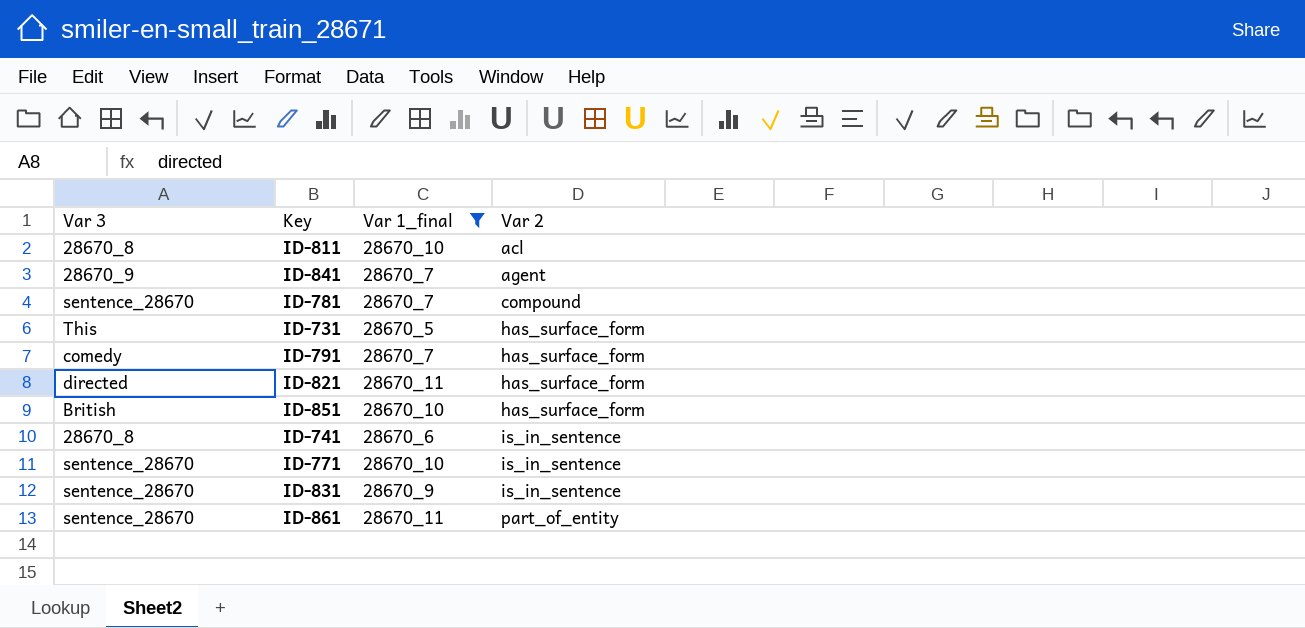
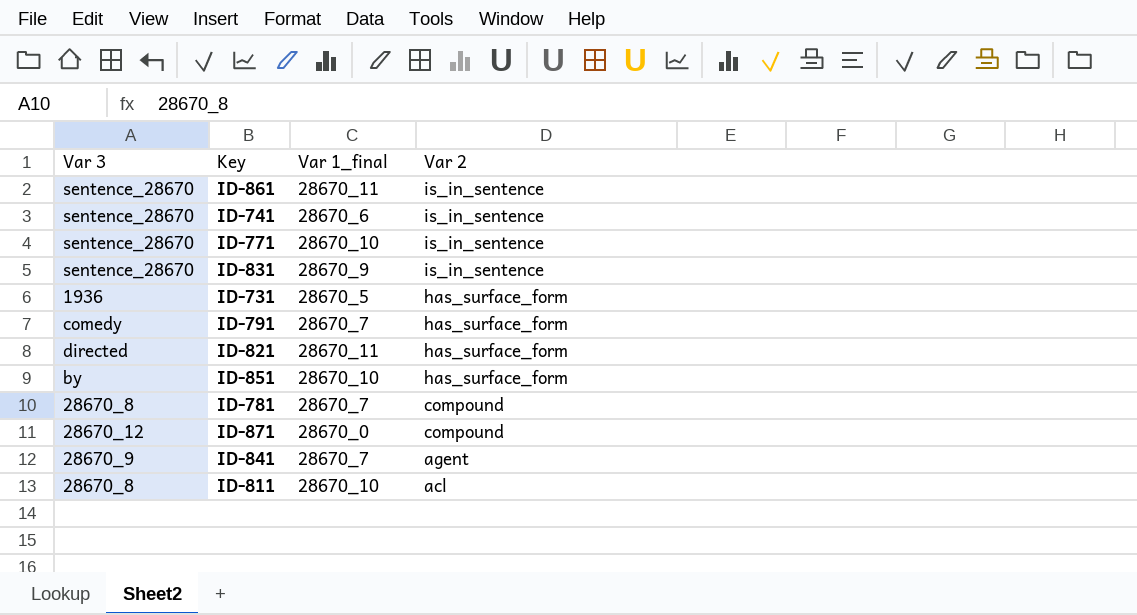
filter: Var 1_final != 28670_0 -> none
row order: Var 2 ascending -> Var 2 descending
ID-861 | Var 2: part_of_entity -> is_in_sentence
ID-741 | Var 3: 28670_8 -> sentence_28670
ID-731 | Var 3: This -> 1936
ID-851 | Var 3: British -> by
ID-781 | Var 3: sentence_28670 -> 28670_8

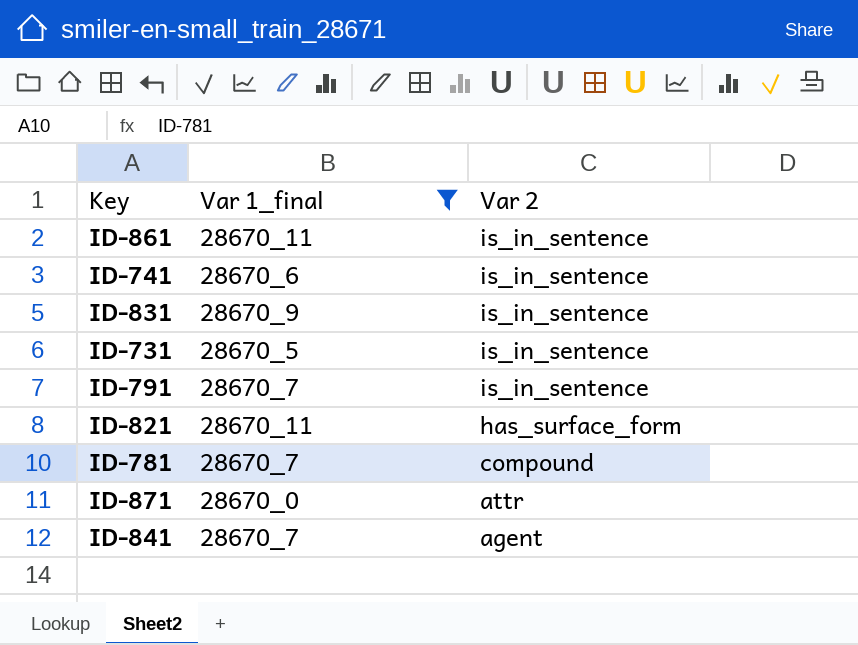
filter: none -> Var 1_final != 28670_10
column Var 3 | position: 1 -> none
ID-731 | Var 2: has_surface_form -> is_in_sentence
ID-791 | Var 2: has_surface_form -> is_in_sentence
ID-871 | Var 2: compound -> attr

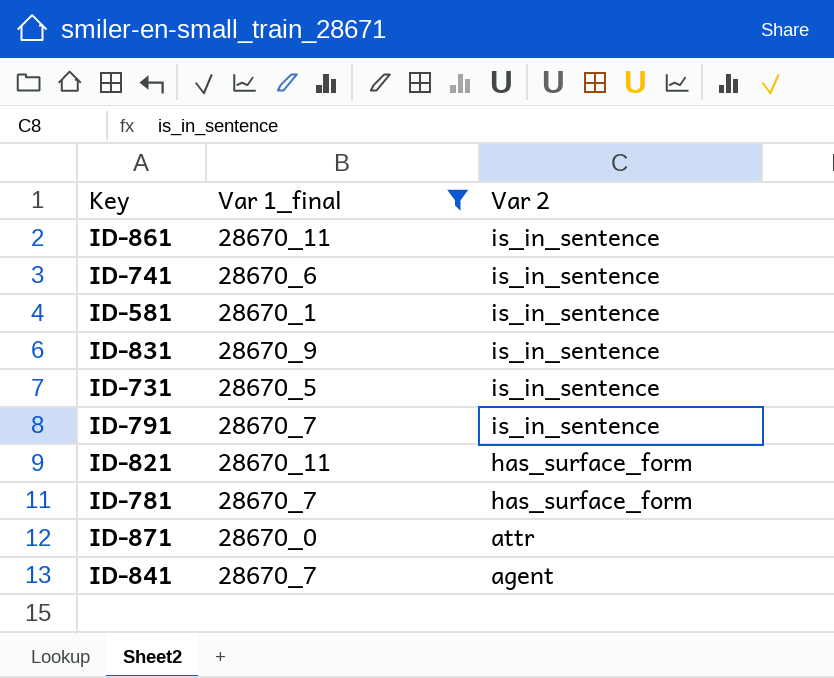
row ID-581: none -> 28670_1 | is_in_sentence
ID-781 | Var 2: compound -> has_surface_form

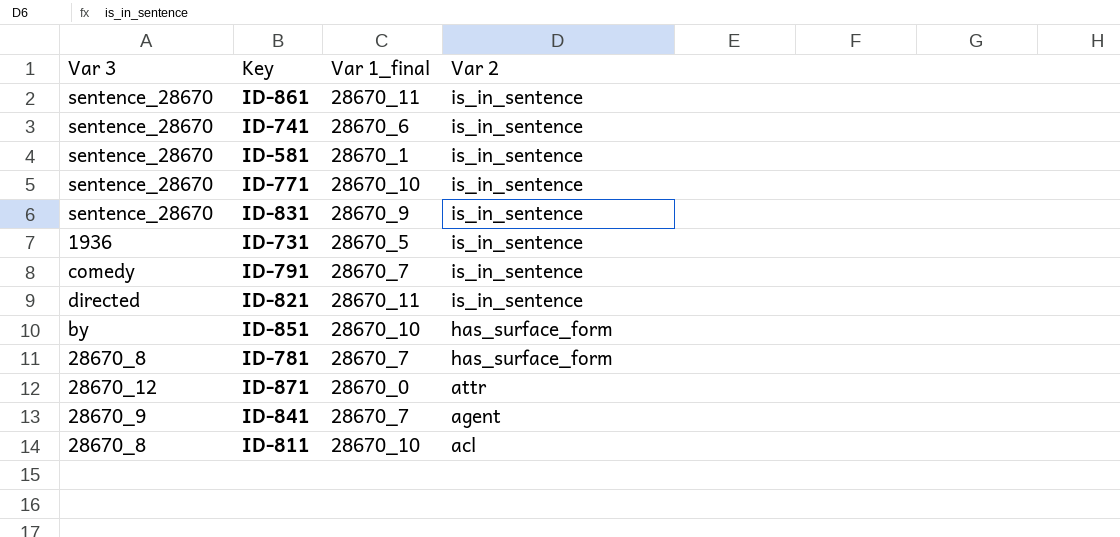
filter: Var 1_final != 28670_10 -> none
column Var 3 | position: none -> 1
ID-821 | Var 2: has_surface_form -> is_in_sentence

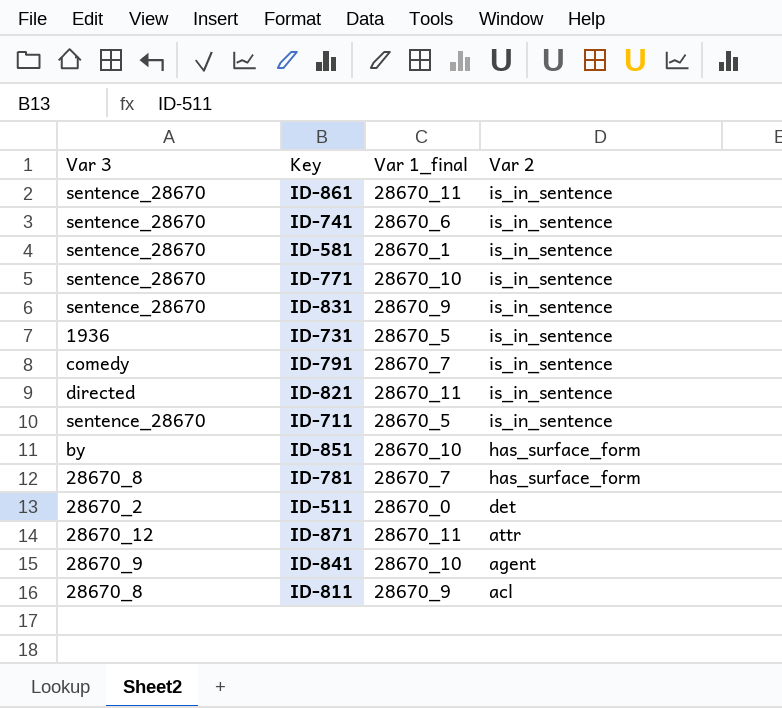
row ID-711: none -> sentence_28670 | 28670_5 | is_in_sentence
row ID-511: none -> 28670_2 | 28670_0 | det
ID-871 | Var 1_final: 28670_0 -> 28670_11
ID-841 | Var 1_final: 28670_7 -> 28670_10
ID-811 | Var 1_final: 28670_10 -> 28670_9

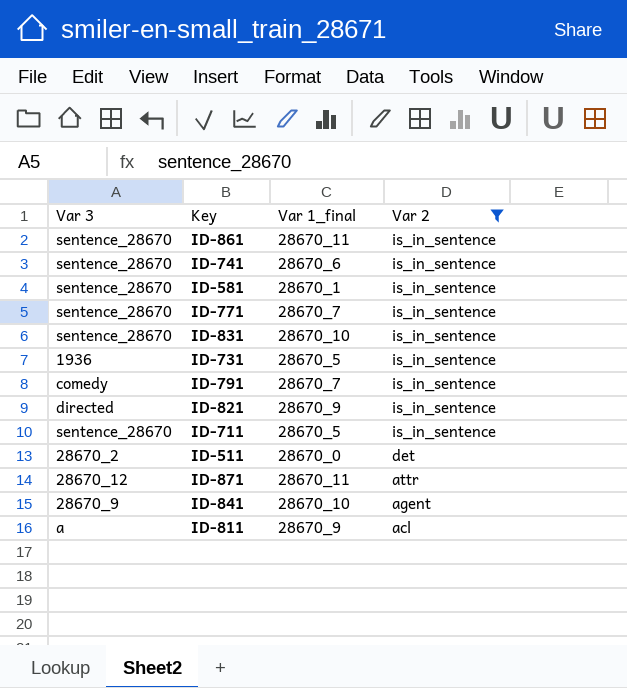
filter: none -> Var 2 != has_surface_form
ID-771 | Var 1_final: 28670_10 -> 28670_7
ID-831 | Var 1_final: 28670_9 -> 28670_10
ID-821 | Var 1_final: 28670_11 -> 28670_9
ID-811 | Var 3: 28670_8 -> a

